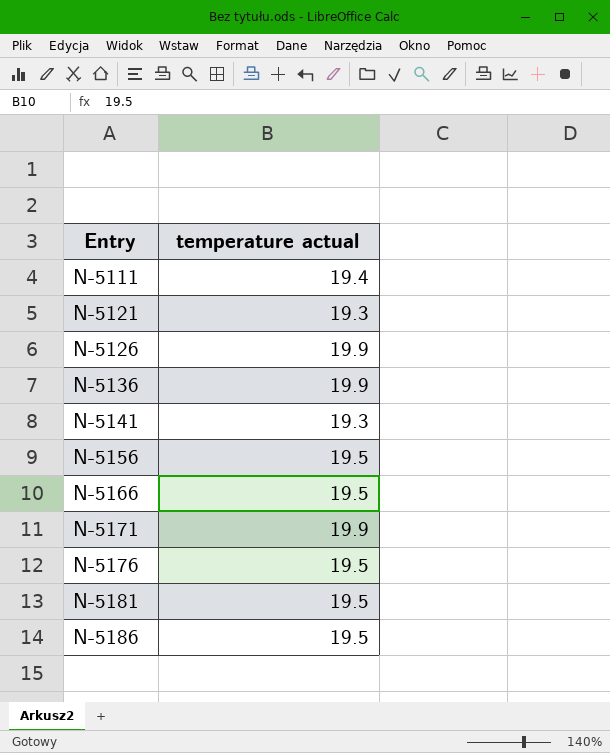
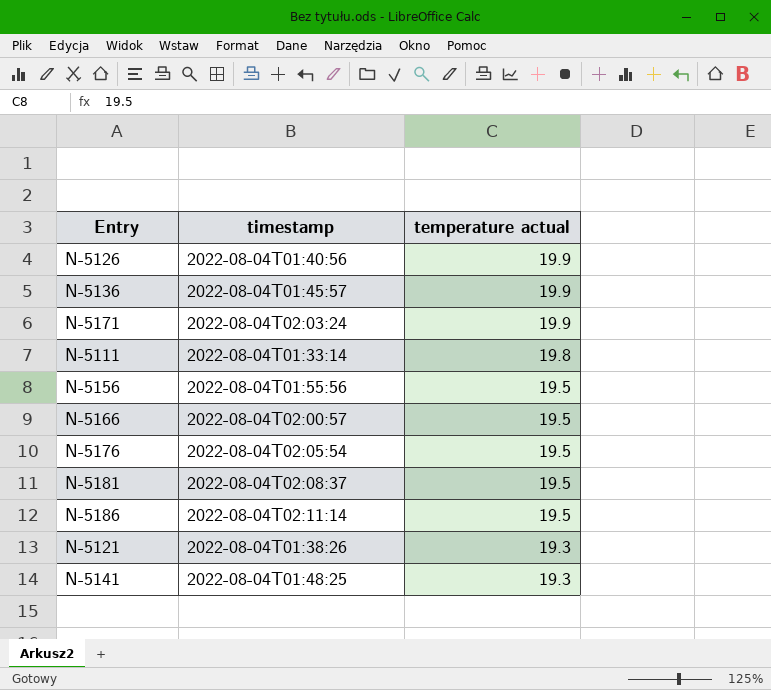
row order: Entry ascending -> temperature actual descending
column timestamp | position: none -> 2
N-5111 | temperature actual: 19.4 -> 19.8

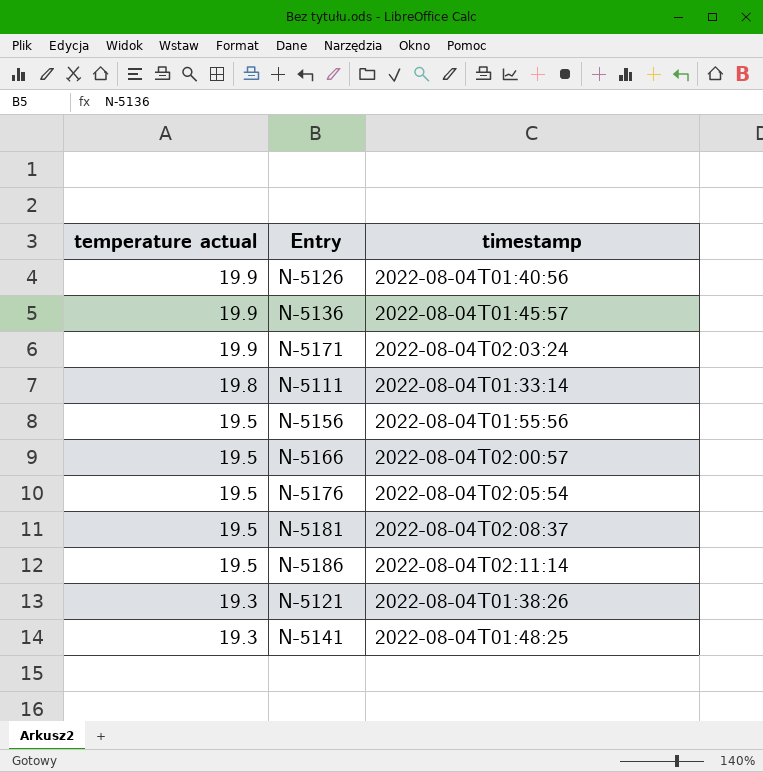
column temperature actual | position: 3 -> 1

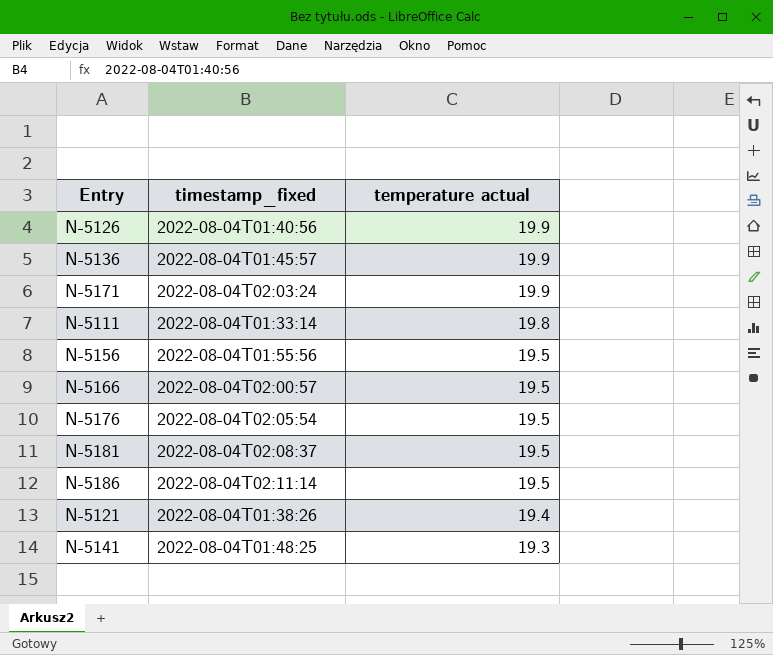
column name: timestamp -> timestamp_fixed
column temperature actual | position: 1 -> 3
N-5121 | temperature actual: 19.3 -> 19.4

